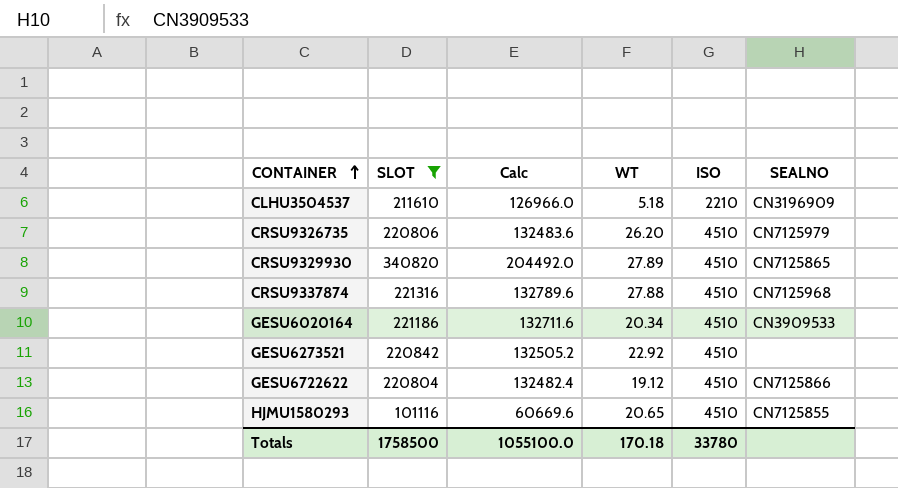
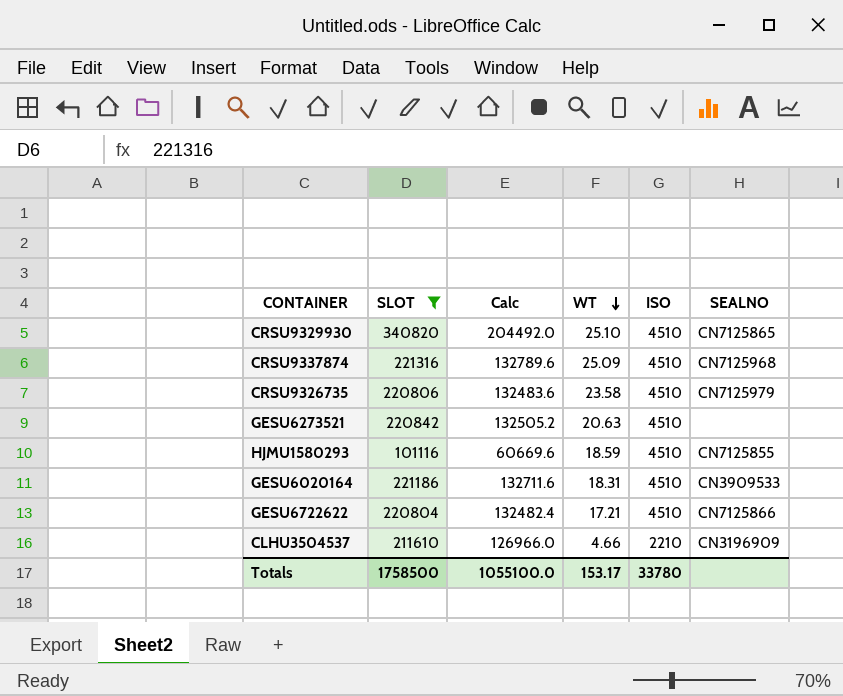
row order: CONTAINER ascending -> WT descending
CRSU9329930 | WT: 27.89 -> 25.10
CRSU9337874 | WT: 27.88 -> 25.09
CRSU9326735 | WT: 26.20 -> 23.58
GESU6273521 | WT: 22.92 -> 20.63
HJMU1580293 | WT: 20.65 -> 18.59
GESU6020164 | WT: 20.34 -> 18.31
GESU6722622 | WT: 19.12 -> 17.21
CLHU3504537 | WT: 5.18 -> 4.66
Totals | WT: 170.18 -> 153.17

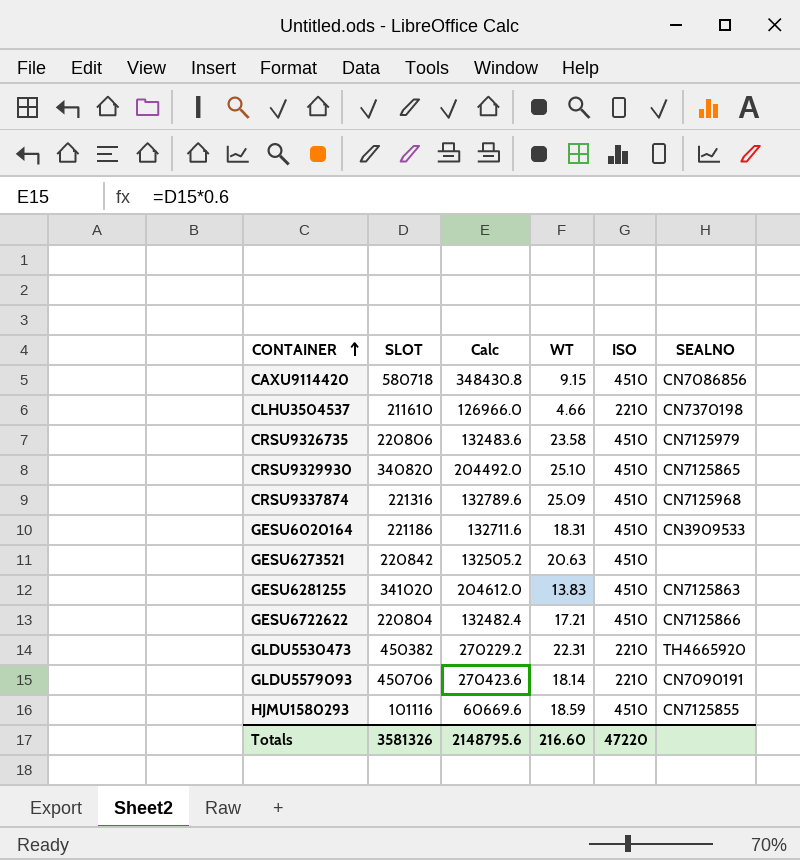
filter: SLOT <= 340820 -> none
row order: WT descending -> CONTAINER ascending
CLHU3504537 | SEALNO: CN3196909 -> CN7370198
Totals | SLOT: 1758500 -> 3581326
Totals | Calc: 1055100.0 -> 2148795.6
Totals | WT: 153.17 -> 216.60
Totals | ISO: 33780 -> 47220

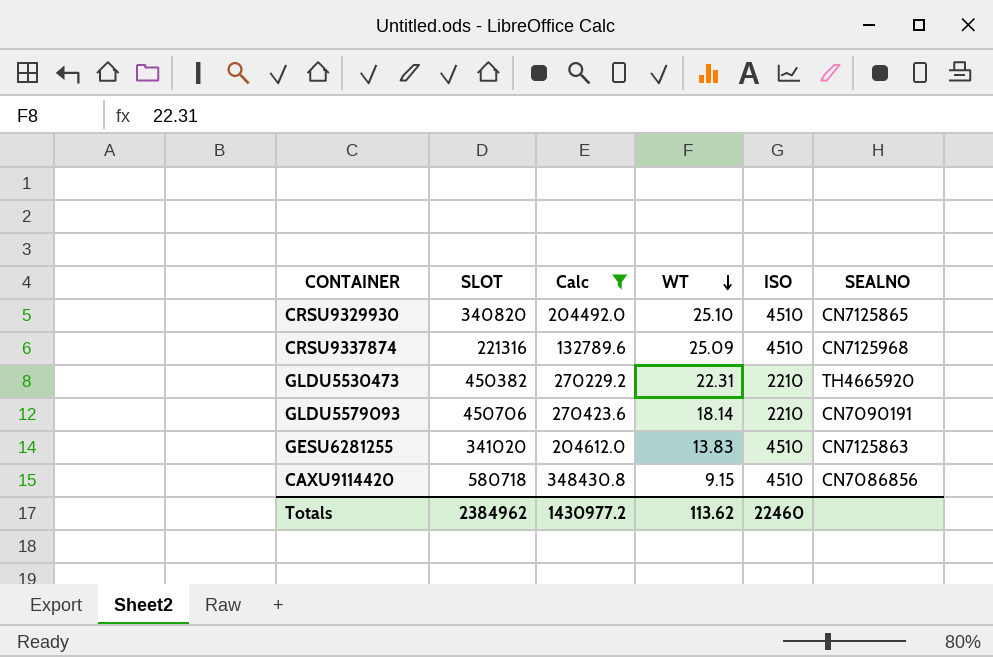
filter: none -> Calc >= 132789.6
row order: CONTAINER ascending -> WT descending
Totals | SLOT: 3581326 -> 2384962
Totals | Calc: 2148795.6 -> 1430977.2
Totals | WT: 216.60 -> 113.62
Totals | ISO: 47220 -> 22460

